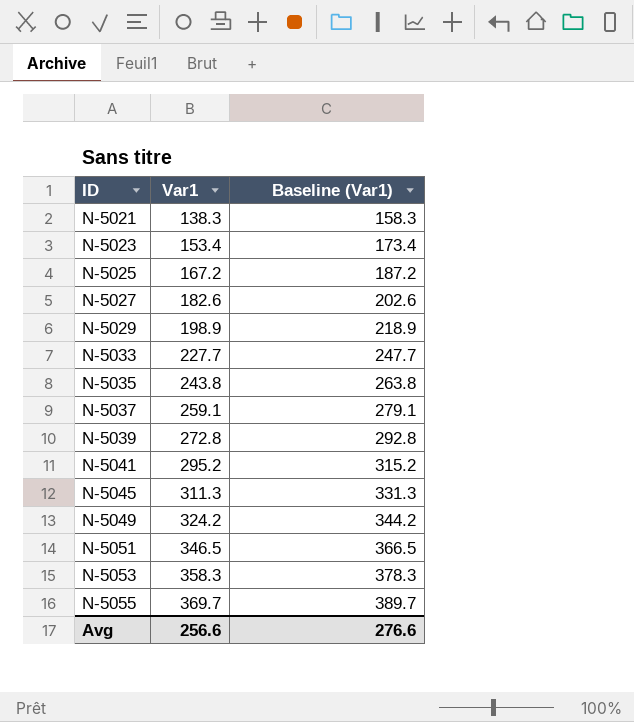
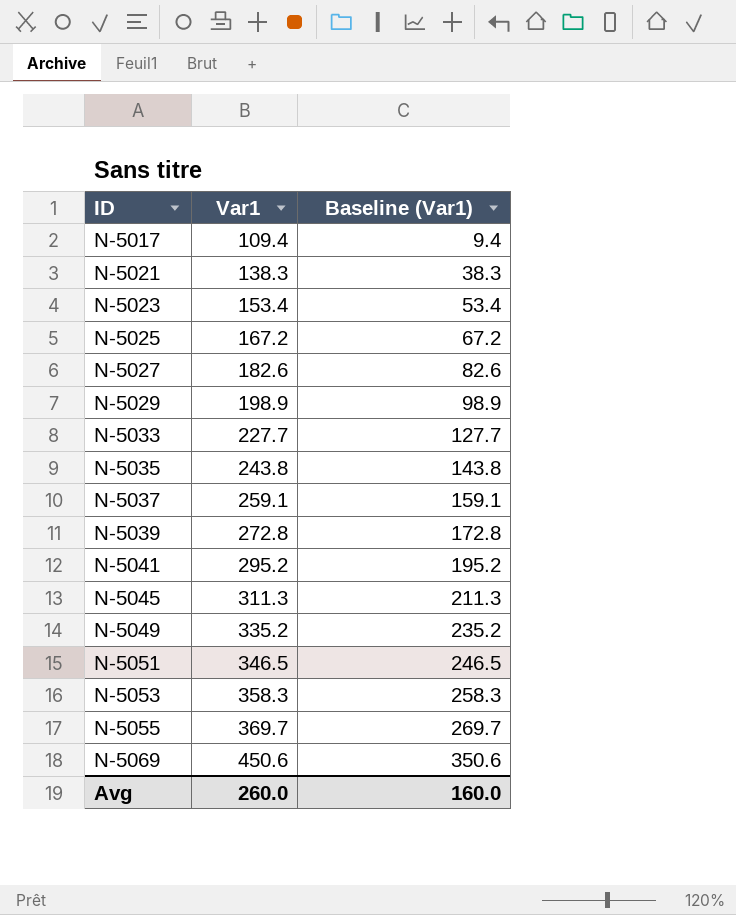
column Baseline (Var1) | formula: [Var1] + 20 -> [Var1] - 100
row N-5017: none -> 109.4 | 9.4
N-5049 | Var1: 324.2 -> 335.2
row N-5069: none -> 450.6 | 350.6
Avg | Var1: 256.6 -> 260.0
Avg | Baseline (Var1): 276.6 -> 160.0

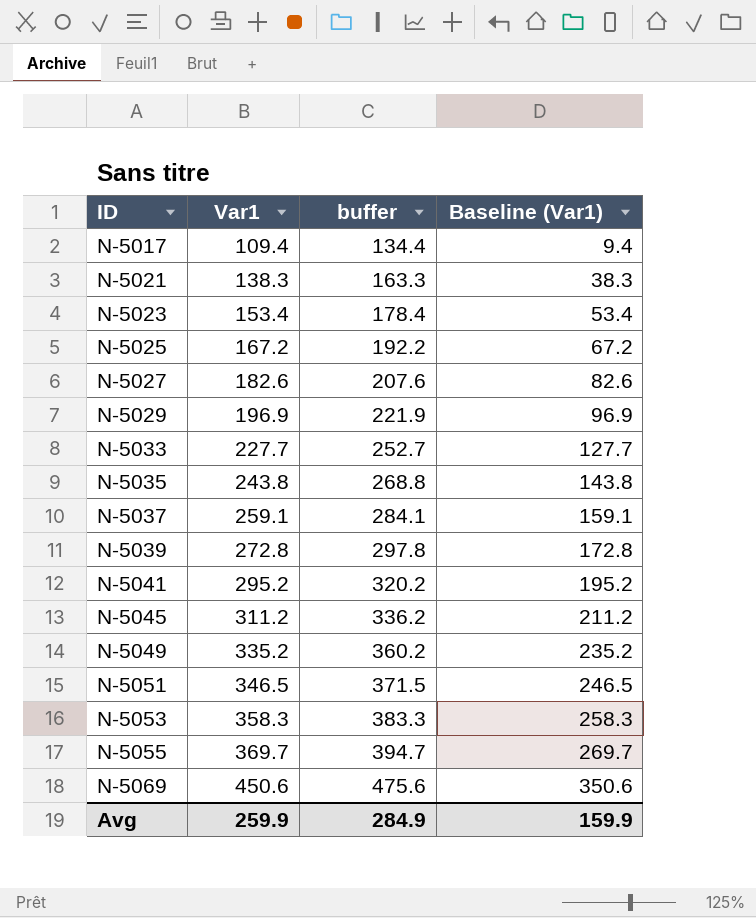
column buffer | formula: none -> [Var1] + 25
N-5029 | Var1: 198.9 -> 196.9
N-5029 | Baseline (Var1): 98.9 -> 96.9
N-5045 | Var1: 311.3 -> 311.2
N-5045 | Baseline (Var1): 211.3 -> 211.2
Avg | Var1: 260.0 -> 259.9
Avg | Baseline (Var1): 160.0 -> 159.9

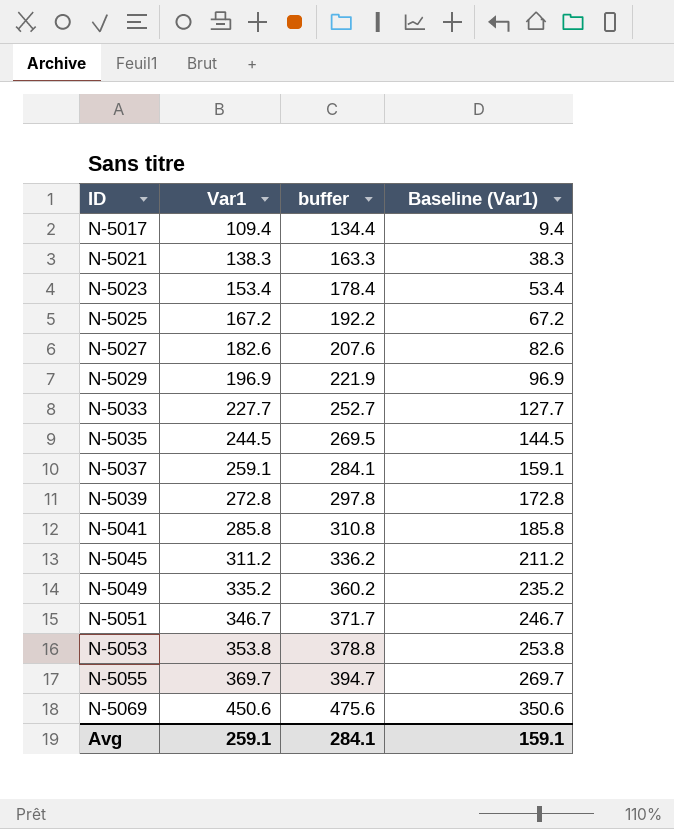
N-5035 | Var1: 243.8 -> 244.5
N-5035 | buffer: 268.8 -> 269.5
N-5035 | Baseline (Var1): 143.8 -> 144.5
N-5041 | Var1: 295.2 -> 285.8
N-5041 | buffer: 320.2 -> 310.8
N-5041 | Baseline (Var1): 195.2 -> 185.8
N-5051 | Var1: 346.5 -> 346.7
N-5051 | buffer: 371.5 -> 371.7
N-5051 | Baseline (Var1): 246.5 -> 246.7
N-5053 | Var1: 358.3 -> 353.8
N-5053 | buffer: 383.3 -> 378.8
N-5053 | Baseline (Var1): 258.3 -> 253.8
Avg | Var1: 259.9 -> 259.1
Avg | buffer: 284.9 -> 284.1
Avg | Baseline (Var1): 159.9 -> 159.1

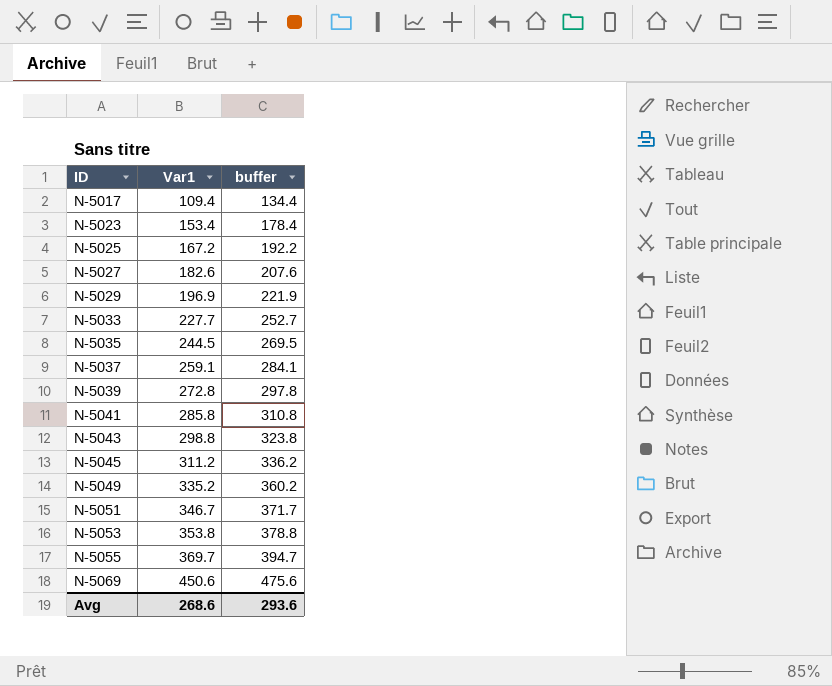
column Baseline (Var1) | formula: [Var1] - 100 -> none
row N-5021: 138.3 | 163.3 | 38.3 -> none
row N-5043: none -> 298.8 | 323.8
Avg | Var1: 259.1 -> 268.6
Avg | buffer: 284.1 -> 293.6

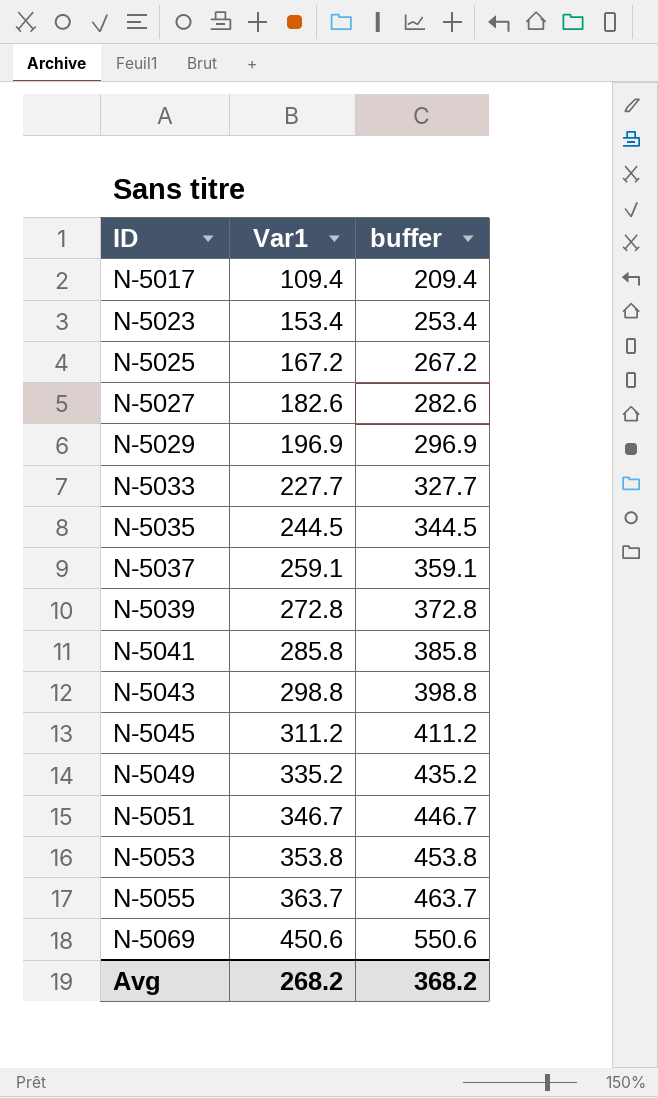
column buffer | formula: [Var1] + 25 -> [Var1] + 100
N-5055 | Var1: 369.7 -> 363.7
Avg | Var1: 268.6 -> 268.2
Avg | buffer: 293.6 -> 368.2

